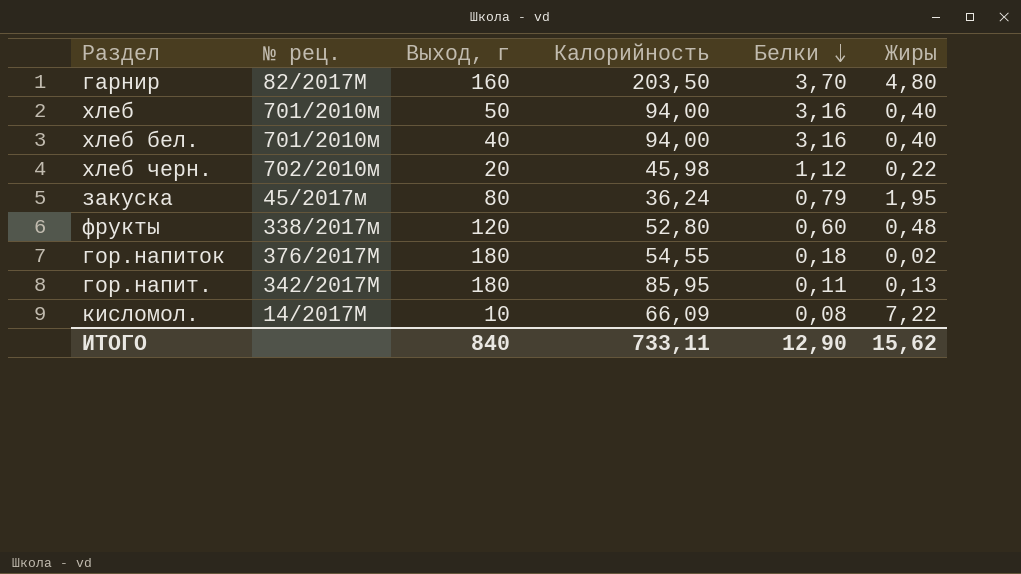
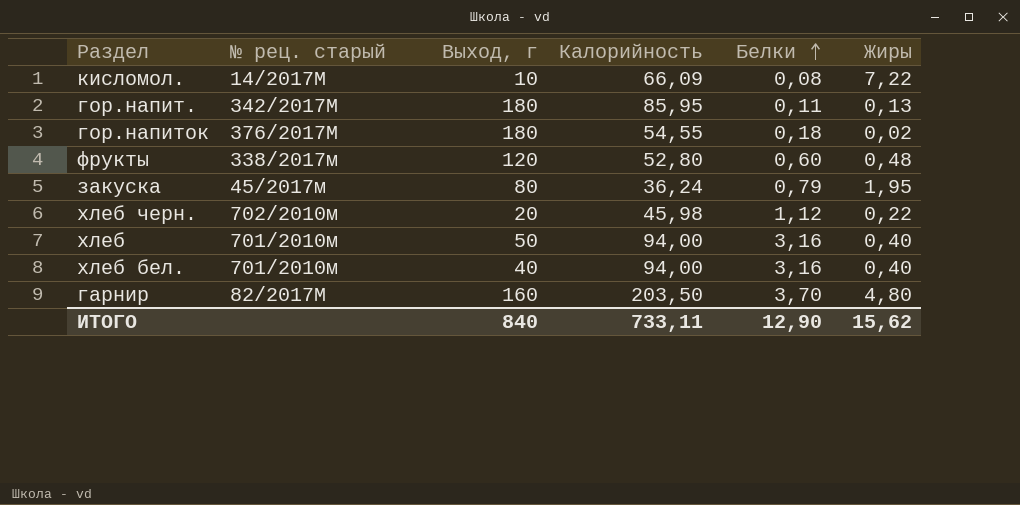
row order: Белки descending -> Белки ascending
column name: № рец. -> № рец. старый

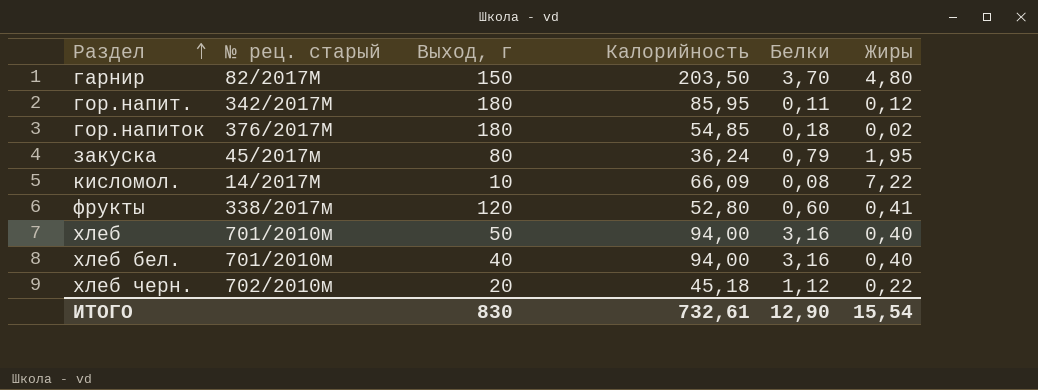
row order: Белки ascending -> Раздел ascending
гарнир | Выход, г: 160 -> 150
гор.напит. | Жиры: 0,13 -> 0,12
гор.напиток | Калорийность: 54,55 -> 54,85
фрукты | Жиры: 0,48 -> 0,41
хлеб черн. | Калорийность: 45,98 -> 45,18
ИТОГО | Выход, г: 840 -> 830
ИТОГО | Калорийность: 733,11 -> 732,61
ИТОГО | Жиры: 15,62 -> 15,54

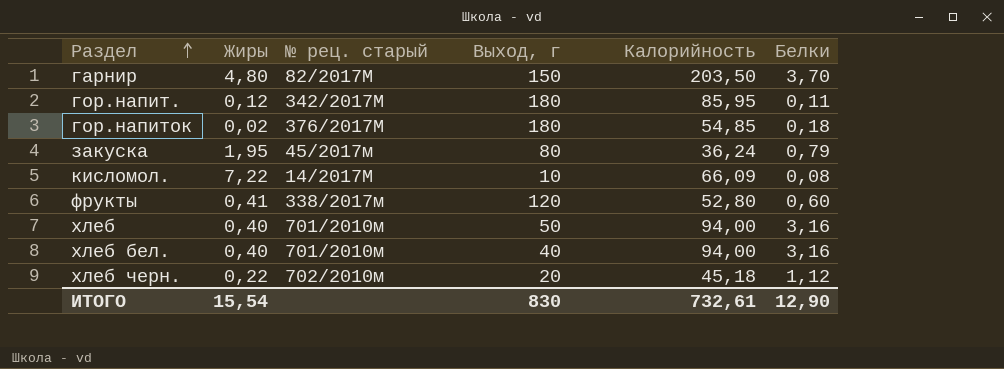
column Жиры | position: 6 -> 2

